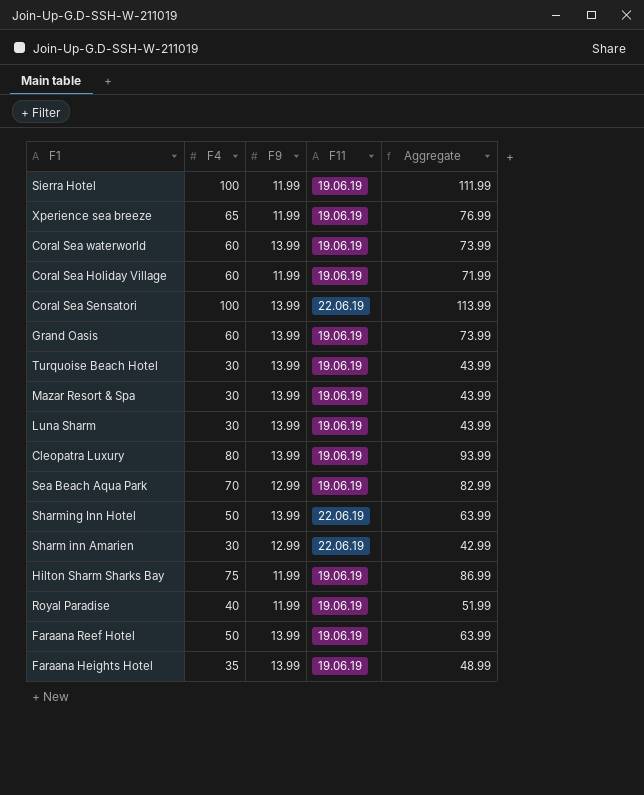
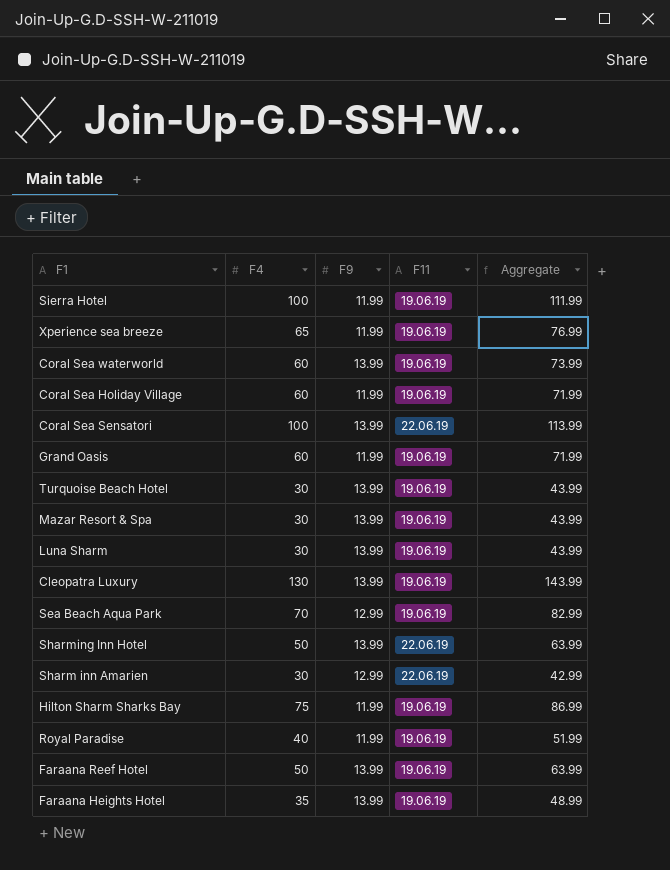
Grand Oasis | F9: 13.99 -> 11.99
Grand Oasis | Aggregate: 73.99 -> 71.99
Cleopatra Luxury | F4: 80 -> 130
Cleopatra Luxury | Aggregate: 93.99 -> 143.99

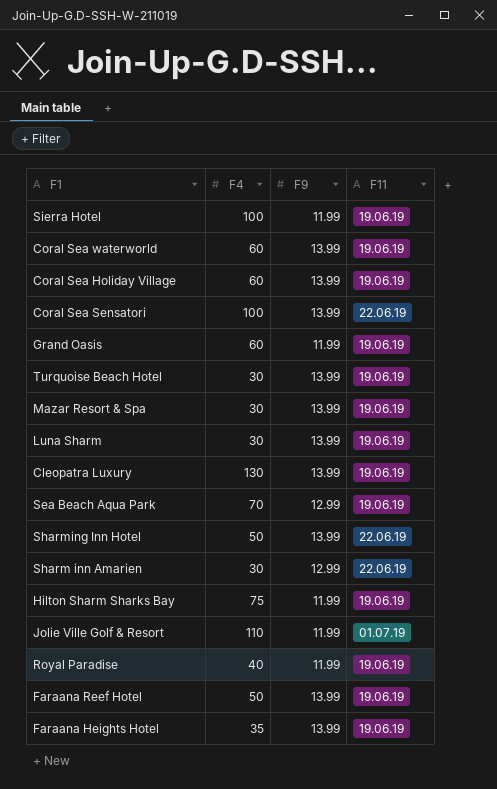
column Aggregate | formula: [F4] + [F9] -> none
row Xperience sea breeze: 65 | 11.99 | 19.06.19 | 76.99 -> none
Coral Sea Holiday Village | F9: 11.99 -> 13.99
row Jolie Ville Golf & Resort: none -> 110 | 11.99 | 01.07.19

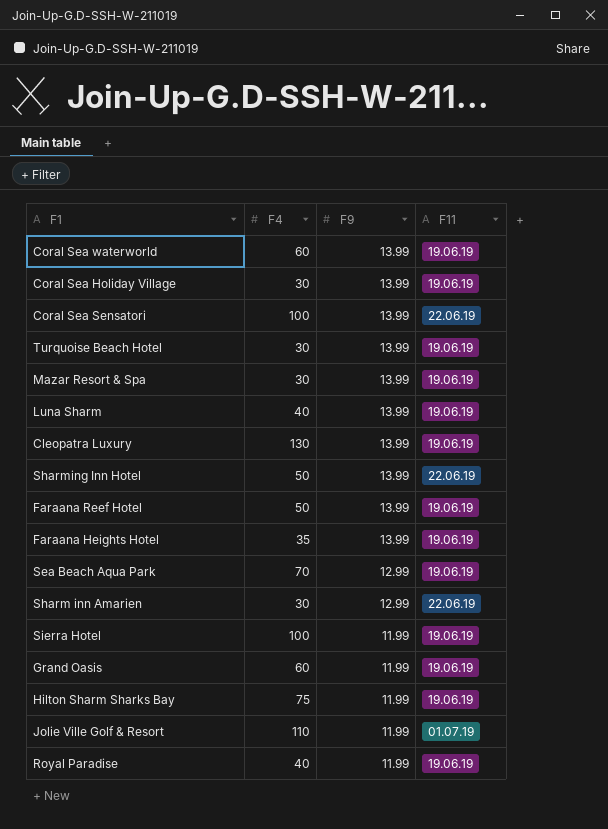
row order: none -> F9 descending
Coral Sea Holiday Village | F4: 60 -> 30
Luna Sharm | F4: 30 -> 40

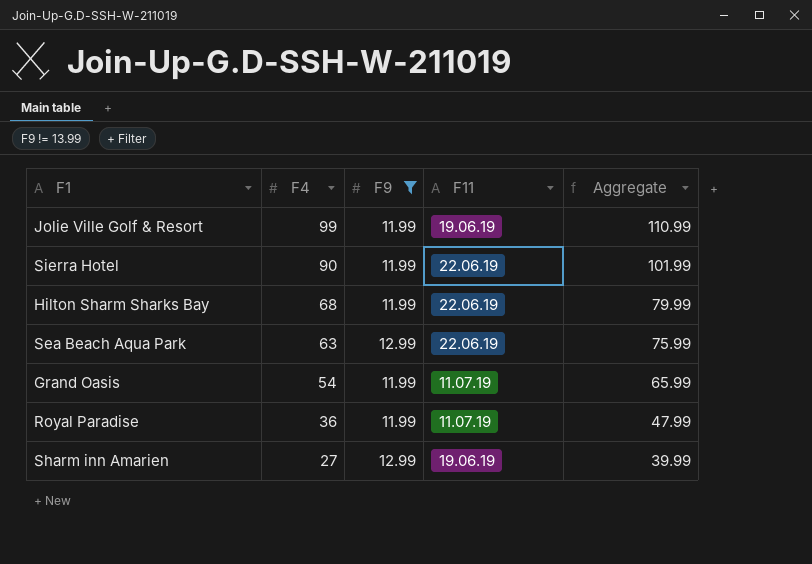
filter: none -> F9 != 13.99
row order: F9 descending -> F4 descending
column Aggregate | formula: none -> [F4] + [F9]
Jolie Ville Golf & Resort | F4: 110 -> 99
Jolie Ville Golf & Resort | F11: 01.07.19 -> 19.06.19
Sierra Hotel | F4: 100 -> 90
Sierra Hotel | F11: 19.06.19 -> 22.06.19
Hilton Sharm Sharks Bay | F4: 75 -> 68
Hilton Sharm Sharks Bay | F11: 19.06.19 -> 22.06.19
Sea Beach Aqua Park | F4: 70 -> 63
Sea Beach Aqua Park | F11: 19.06.19 -> 22.06.19
Grand Oasis | F4: 60 -> 54
Grand Oasis | F11: 19.06.19 -> 11.07.19
Royal Paradise | F4: 40 -> 36
Royal Paradise | F11: 19.06.19 -> 11.07.19
Sharm inn Amarien | F4: 30 -> 27
Sharm inn Amarien | F11: 22.06.19 -> 19.06.19

